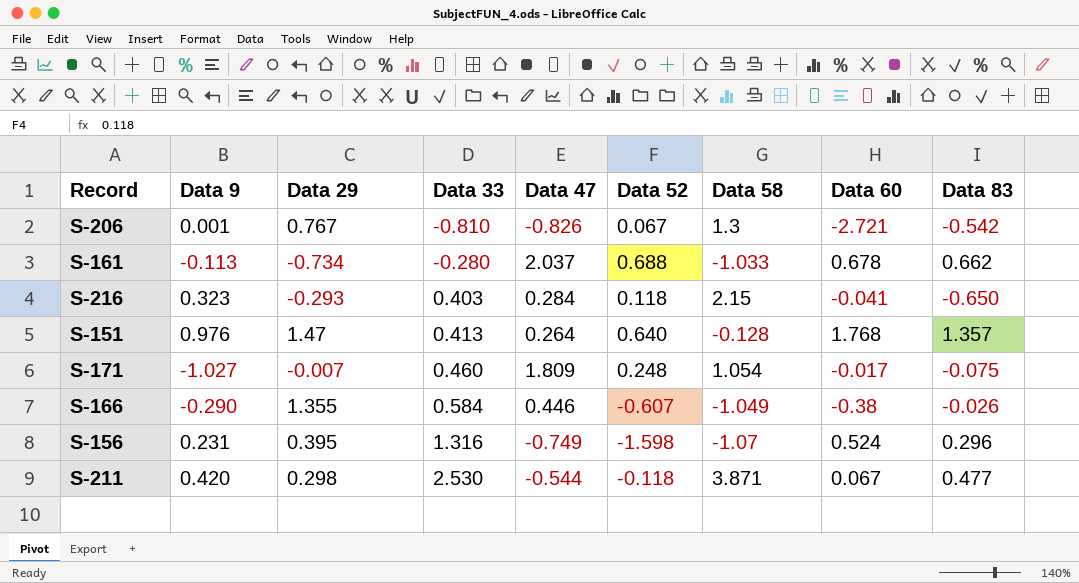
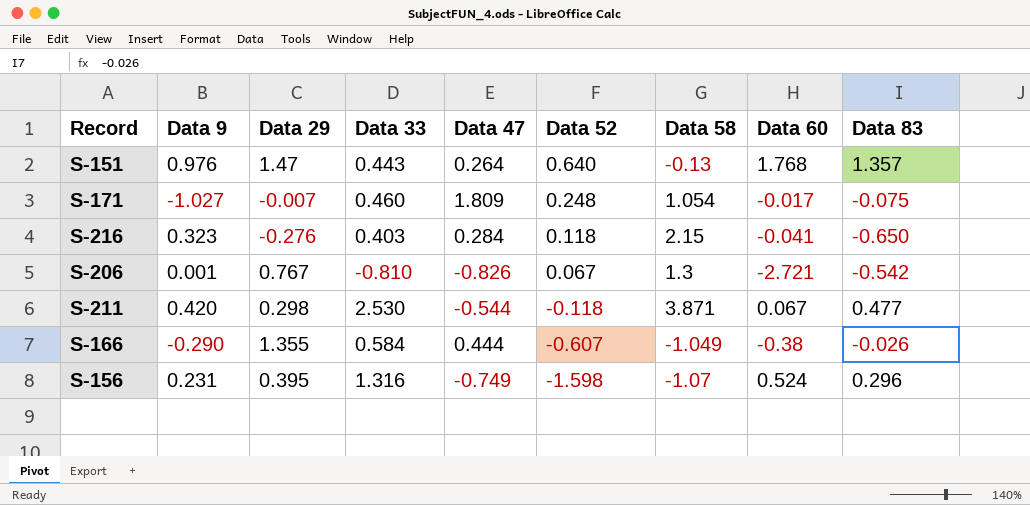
row order: Data 33 ascending -> Data 52 descending
row S-161: -0.113 | -0.734 | -0.280 | 2.037 | 0.688 | -1.033 | 0.678 | 0.662 -> none
S-151 | Data 33: 0.413 -> 0.443
S-151 | Data 58: -0.128 -> -0.13
S-216 | Data 29: -0.293 -> -0.276
S-166 | Data 47: 0.446 -> 0.444

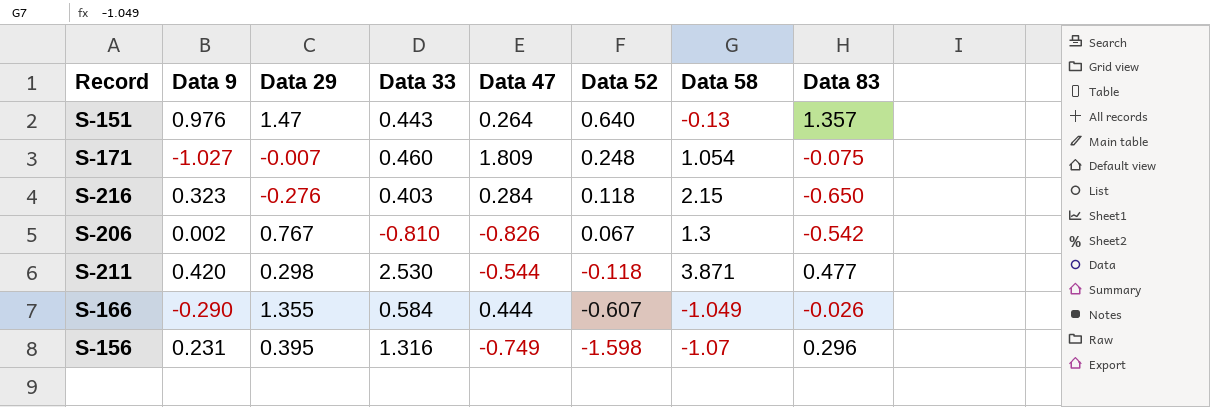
column Data 60 | position: 8 -> none
S-206 | Data 9: 0.001 -> 0.002

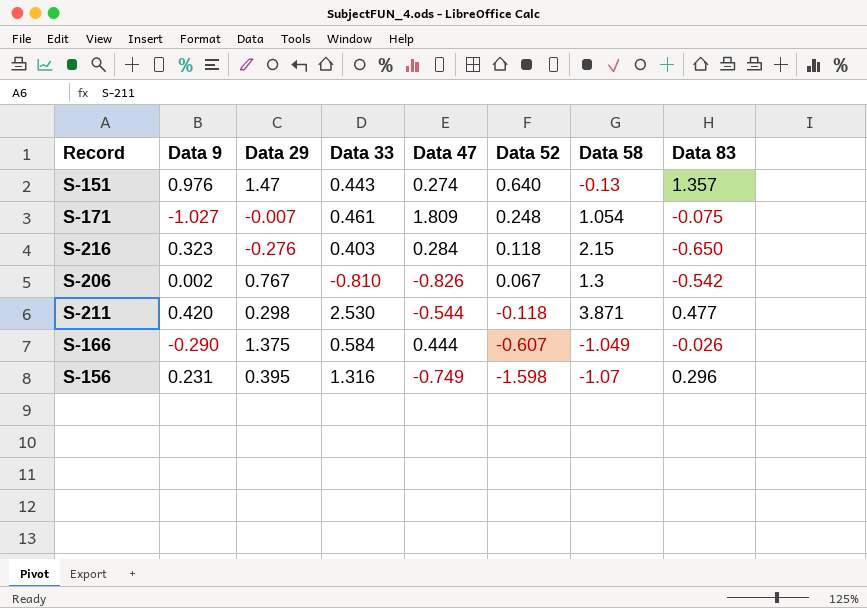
S-151 | Data 47: 0.264 -> 0.274
S-171 | Data 33: 0.460 -> 0.461
S-166 | Data 29: 1.355 -> 1.375

